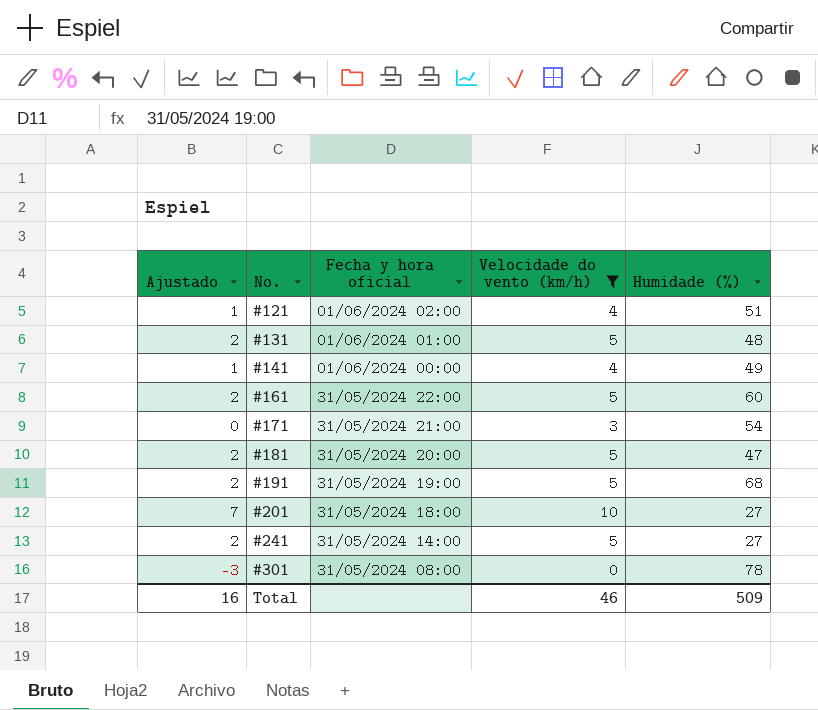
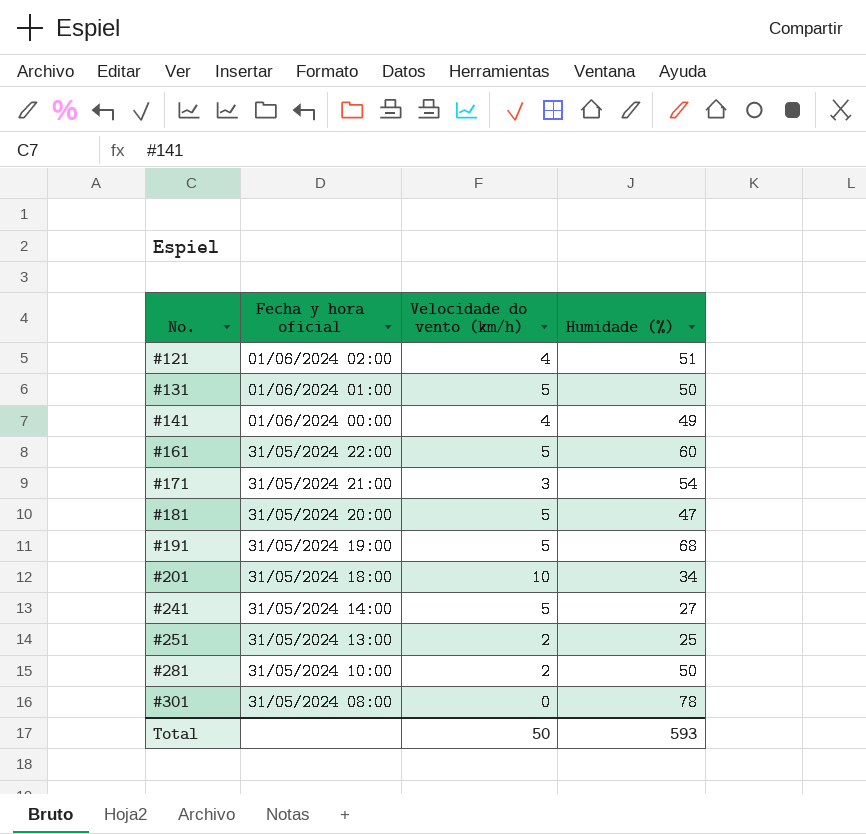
filter: Velocidade do vento (km/h) != 2 -> none
column Ajustado | formula: [Velocidade do vento (km/h)] - 3 -> none
#131 | Humidade (%): 48 -> 50
#201 | Humidade (%): 27 -> 34
Total | Velocidade do vento (km/h): 46 -> 50
Total | Humidade (%): 509 -> 593

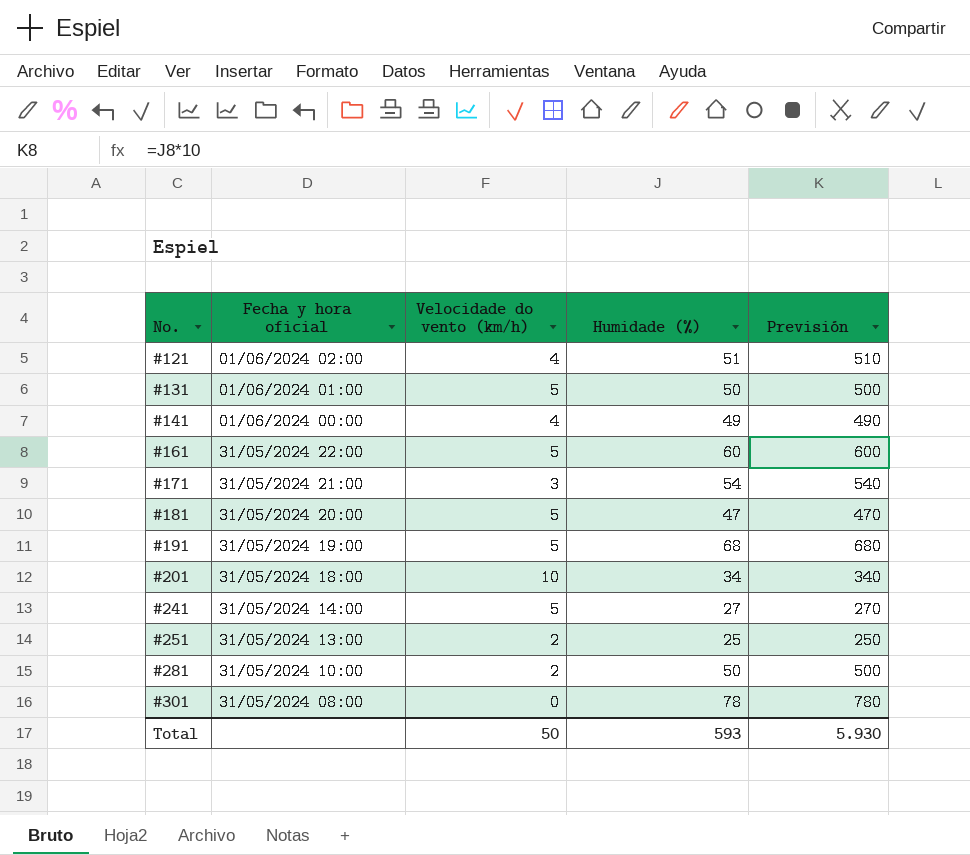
column Previsión | formula: none -> [Humidade (%)] * 10

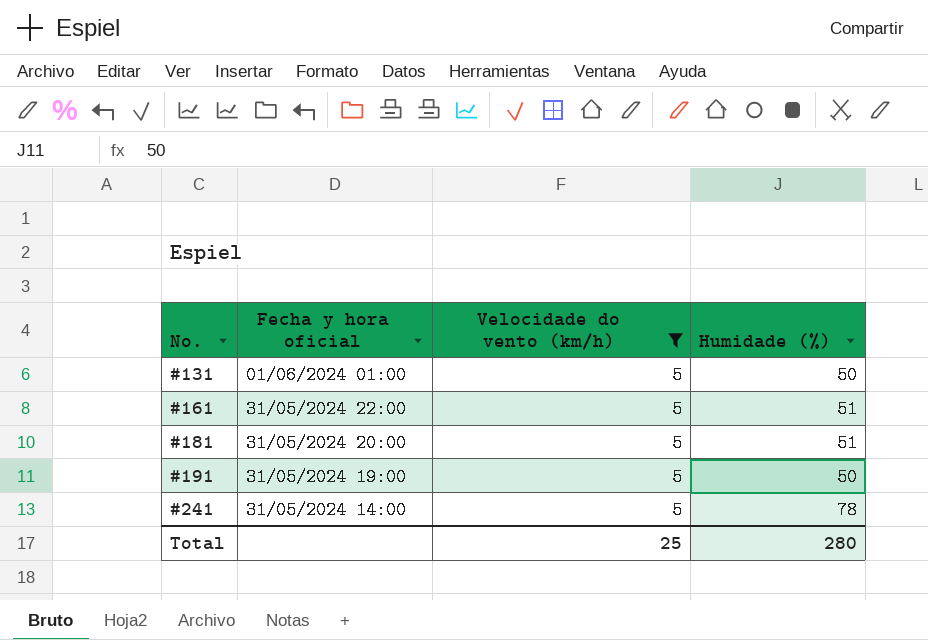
filter: none -> Velocidade do vento (km/h) = 5
column Previsión | formula: [Humidade (%)] * 10 -> none
#161 | Humidade (%): 60 -> 51
#181 | Humidade (%): 47 -> 51
#191 | Humidade (%): 68 -> 50
#241 | Humidade (%): 27 -> 78
Total | Velocidade do vento (km/h): 50 -> 25
Total | Humidade (%): 593 -> 280

